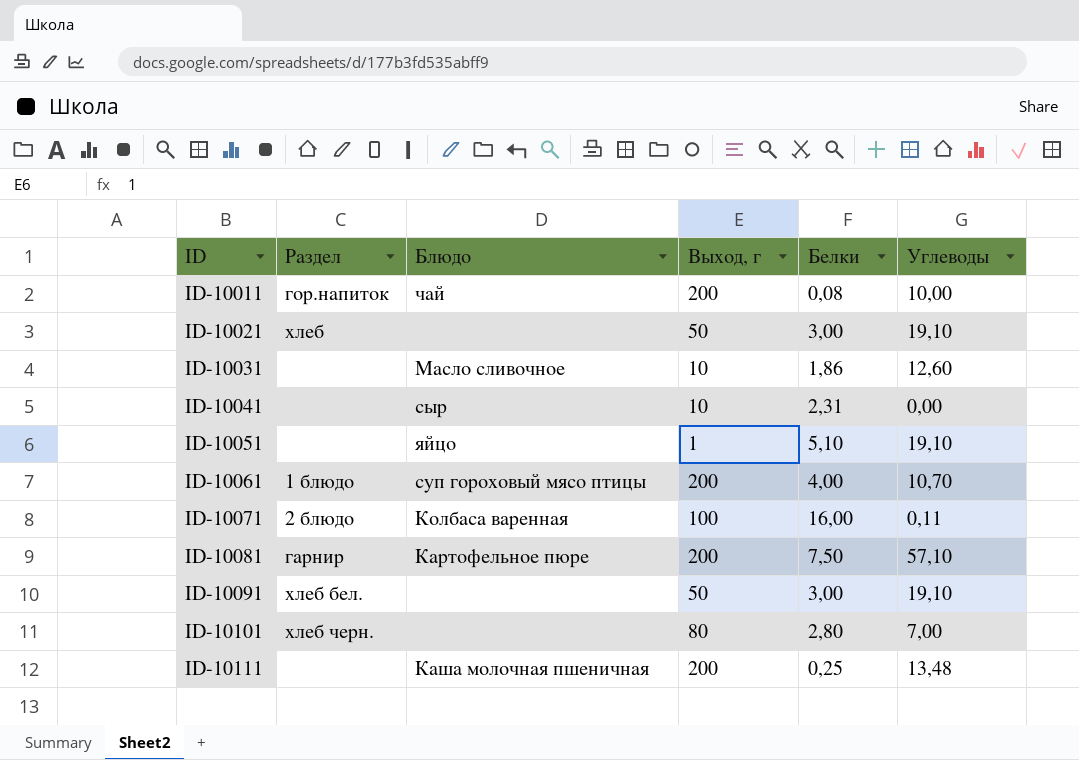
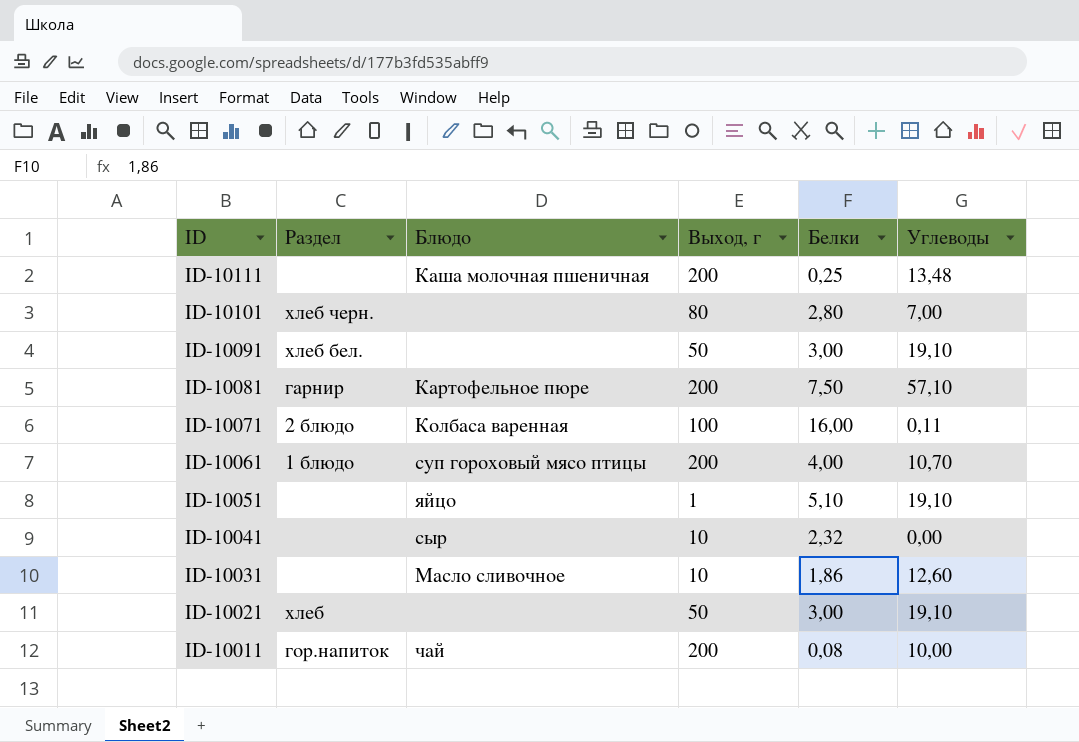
row order: ID ascending -> ID descending
ID-10041 | Белки: 2,31 -> 2,32

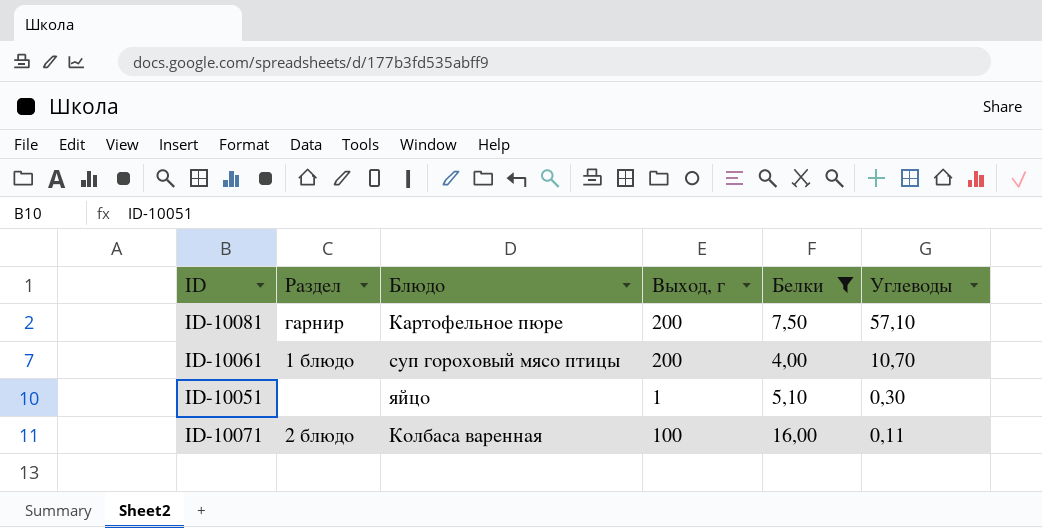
filter: none -> Белки >= 4,00
row order: ID descending -> Углеводы descending
ID-10051 | Углеводы: 19,10 -> 0,30

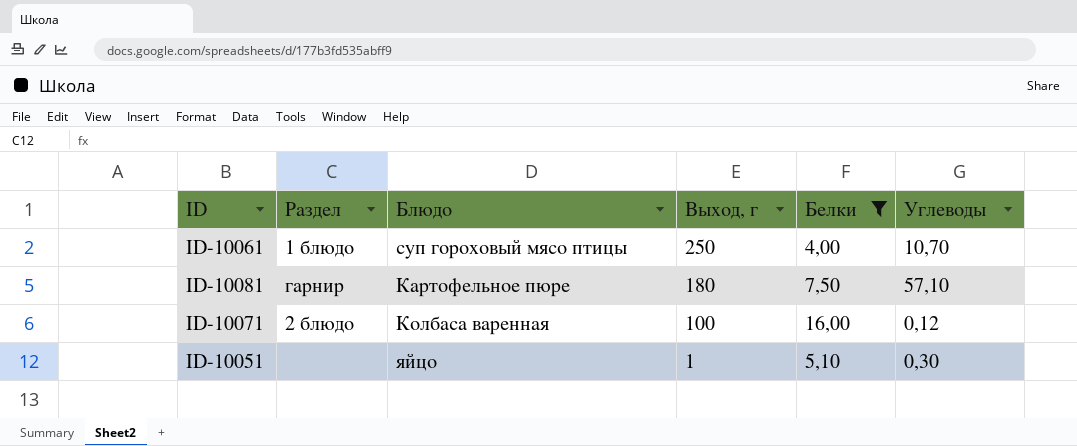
row order: Углеводы descending -> Выход, г descending
ID-10061 | Выход, г: 200 -> 250
ID-10081 | Выход, г: 200 -> 180
ID-10071 | Углеводы: 0,11 -> 0,12

